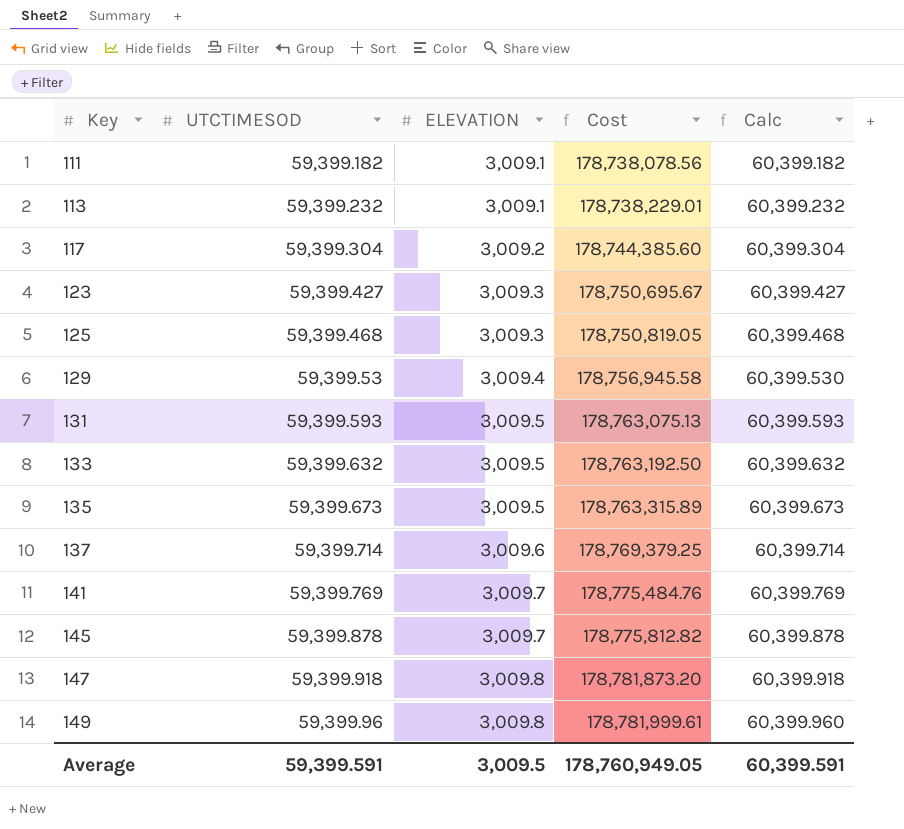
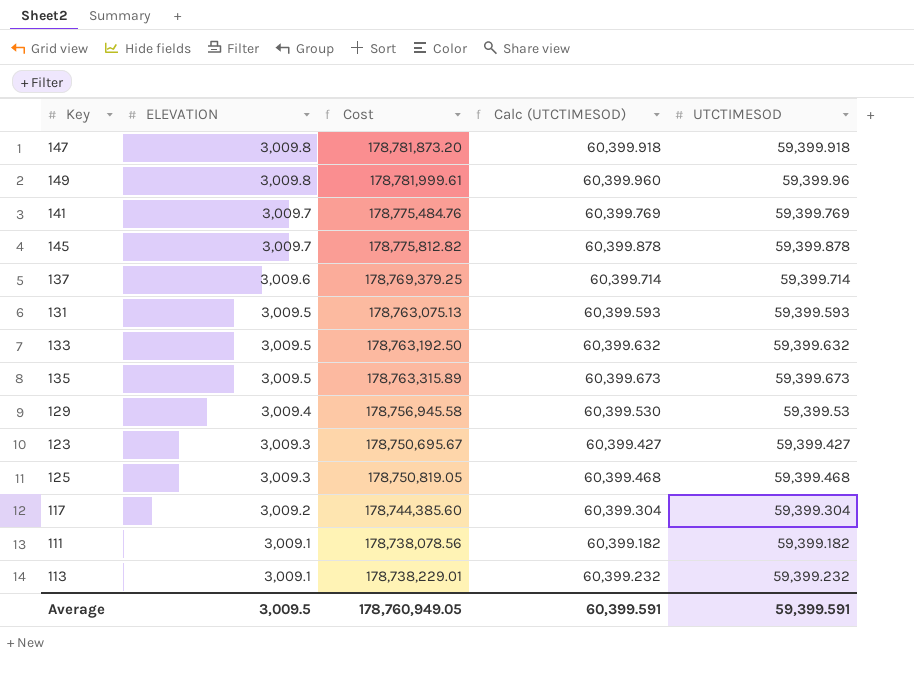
row order: Key ascending -> ELEVATION descending
column name: Calc -> Calc (UTCTIMESOD)
column UTCTIMESOD | position: 2 -> 5

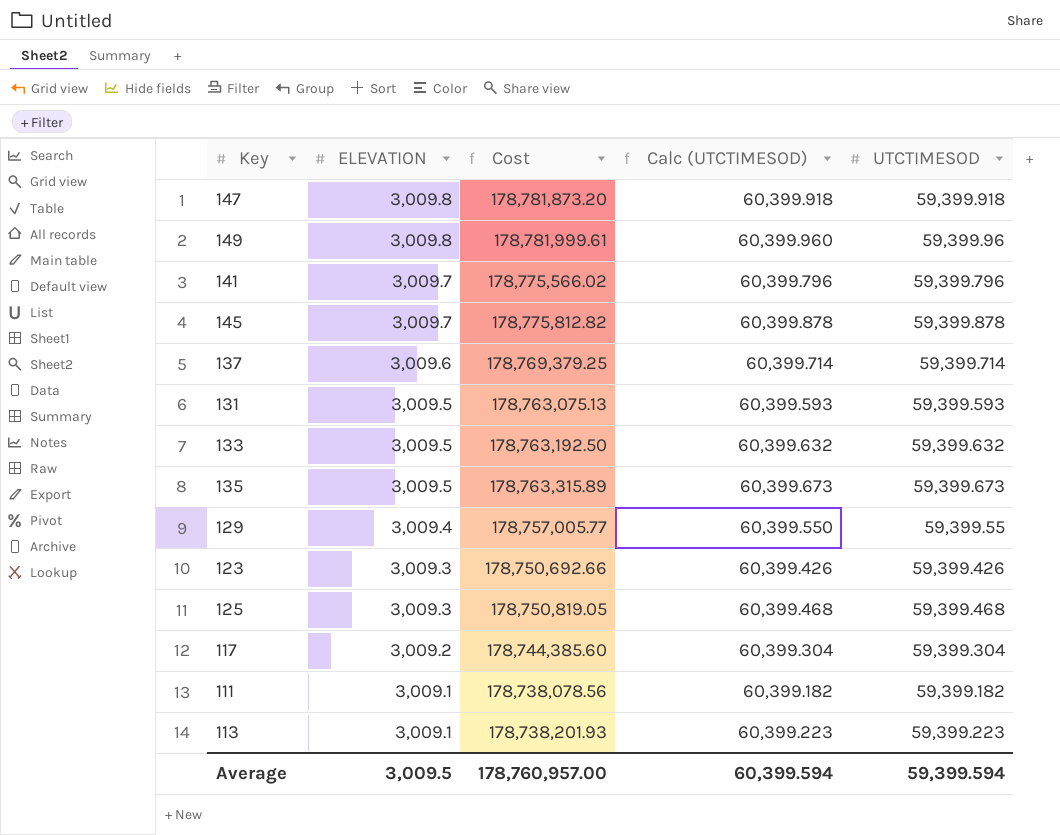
141 | Cost: 178,775,484.76 -> 178,775,566.02
141 | Calc (UTCTIMESOD): 60,399.769 -> 60,399.796
141 | UTCTIMESOD: 59,399.769 -> 59,399.796
129 | Cost: 178,756,945.58 -> 178,757,005.77
129 | Calc (UTCTIMESOD): 60,399.530 -> 60,399.550
129 | UTCTIMESOD: 59,399.53 -> 59,399.55
123 | Cost: 178,750,695.67 -> 178,750,692.66
123 | Calc (UTCTIMESOD): 60,399.427 -> 60,399.426
123 | UTCTIMESOD: 59,399.427 -> 59,399.426
113 | Cost: 178,738,229.01 -> 178,738,201.93
113 | Calc (UTCTIMESOD): 60,399.232 -> 60,399.223
113 | UTCTIMESOD: 59,399.232 -> 59,399.223
Average | Cost: 178,760,949.05 -> 178,760,957.00
Average | Calc (UTCTIMESOD): 60,399.591 -> 60,399.594
Average | UTCTIMESOD: 59,399.591 -> 59,399.594

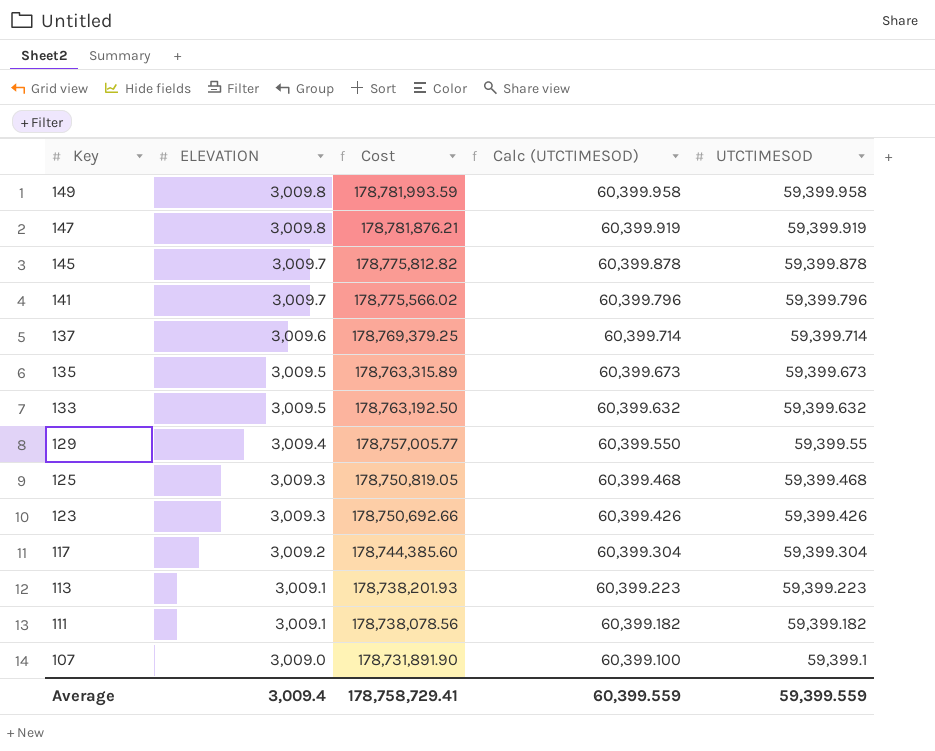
row order: ELEVATION descending -> Key descending
row 131: 3,009.5 | 178,763,075.13 | 60,399.593 | 59,399.593 -> none
149 | Cost: 178,781,999.61 -> 178,781,993.59
149 | Calc (UTCTIMESOD): 60,399.960 -> 60,399.958
149 | UTCTIMESOD: 59,399.96 -> 59,399.958
147 | Cost: 178,781,873.20 -> 178,781,876.21
147 | Calc (UTCTIMESOD): 60,399.918 -> 60,399.919
147 | UTCTIMESOD: 59,399.918 -> 59,399.919
row 107: none -> 3,009.0 | 178,731,891.90 | 60,399.100 | 59,399.1
Average | ELEVATION: 3,009.5 -> 3,009.4
Average | Cost: 178,760,957.00 -> 178,758,729.41
Average | Calc (UTCTIMESOD): 60,399.594 -> 60,399.559
Average | UTCTIMESOD: 59,399.594 -> 59,399.559

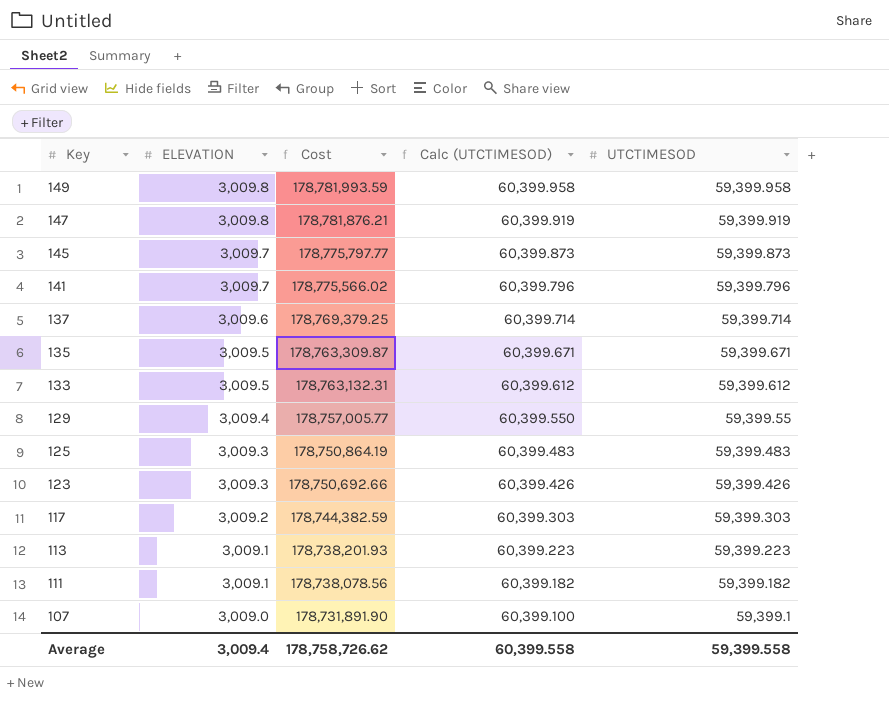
145 | Cost: 178,775,812.82 -> 178,775,797.77
145 | Calc (UTCTIMESOD): 60,399.878 -> 60,399.873
145 | UTCTIMESOD: 59,399.878 -> 59,399.873
135 | Cost: 178,763,315.89 -> 178,763,309.87
135 | Calc (UTCTIMESOD): 60,399.673 -> 60,399.671
135 | UTCTIMESOD: 59,399.673 -> 59,399.671
133 | Cost: 178,763,192.50 -> 178,763,132.31
133 | Calc (UTCTIMESOD): 60,399.632 -> 60,399.612
133 | UTCTIMESOD: 59,399.632 -> 59,399.612
125 | Cost: 178,750,819.05 -> 178,750,864.19
125 | Calc (UTCTIMESOD): 60,399.468 -> 60,399.483
125 | UTCTIMESOD: 59,399.468 -> 59,399.483
117 | Cost: 178,744,385.60 -> 178,744,382.59
117 | Calc (UTCTIMESOD): 60,399.304 -> 60,399.303
117 | UTCTIMESOD: 59,399.304 -> 59,399.303
Average | Cost: 178,758,729.41 -> 178,758,726.62
Average | Calc (UTCTIMESOD): 60,399.559 -> 60,399.558
Average | UTCTIMESOD: 59,399.559 -> 59,399.558

